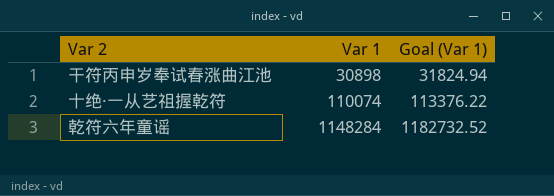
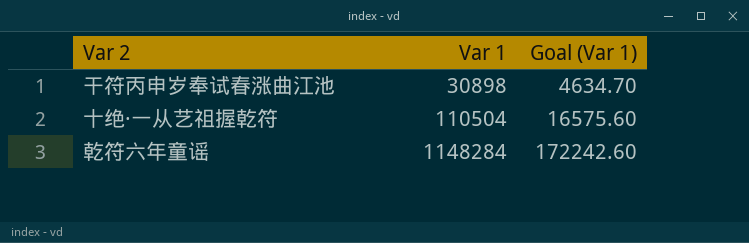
column Goal (Var 1) | formula: [Var 1] * 1.03 -> [Var 1] * 0.15
十绝·一从艺祖握乾符 | Var 1: 110074 -> 110504

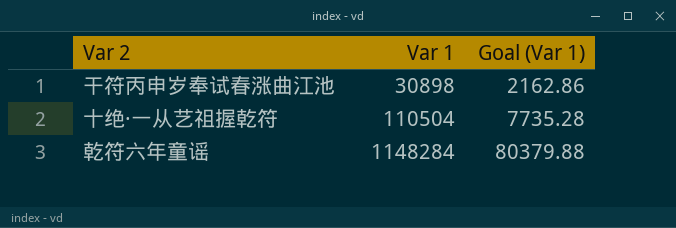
column Goal (Var 1) | formula: [Var 1] * 0.15 -> [Var 1] * 0.07

